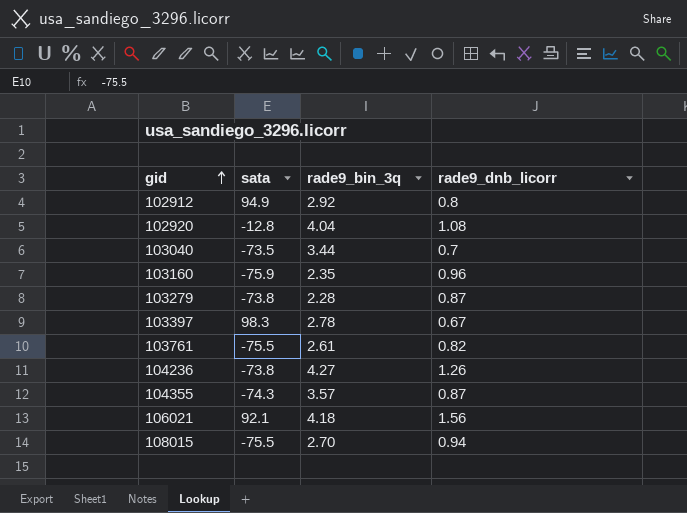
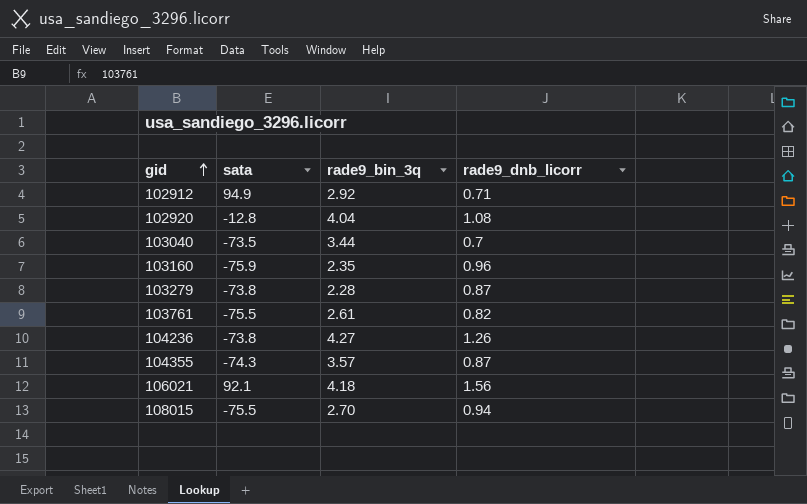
row 103397: 98.3 | 2.78 | 0.67 -> none
102912 | rade9_dnb_licorr: 0.8 -> 0.71

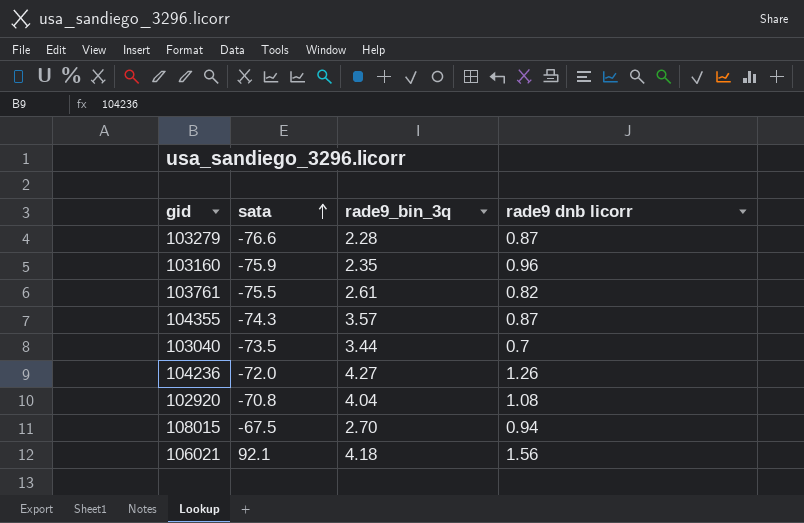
row order: gid ascending -> sata ascending
column name: rade9_dnb_licorr -> rade9 dnb licorr
row 102912: 94.9 | 2.92 | 0.71 -> none
103279 | sata: -73.8 -> -76.6
104236 | sata: -73.8 -> -72.0
102920 | sata: -12.8 -> -70.8
108015 | sata: -75.5 -> -67.5

